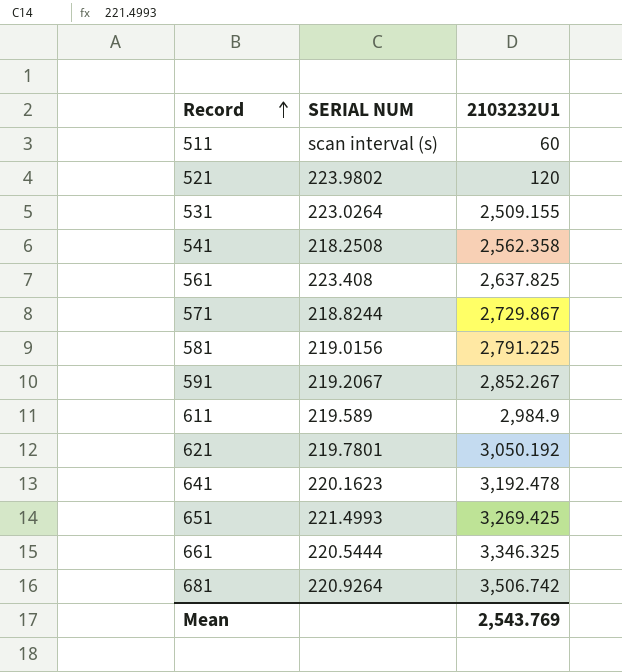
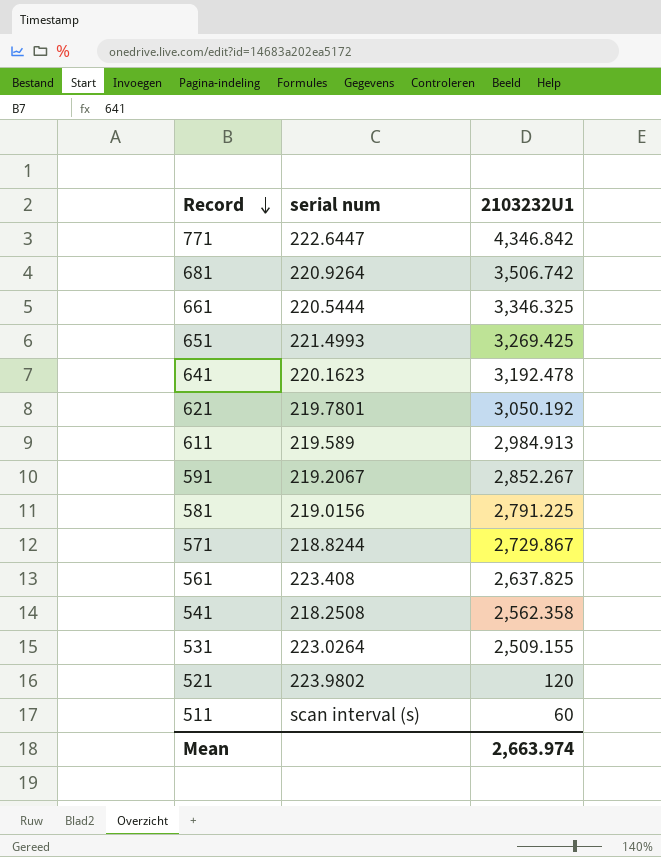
row order: Record ascending -> Record descending
column name: SERIAL NUM -> serial num
row 771: none -> 222.6447 | 4,346.842
611 | 2103232U1: 2,984.9 -> 2,984.913
Mean | 2103232U1: 2,543.769 -> 2,663.974

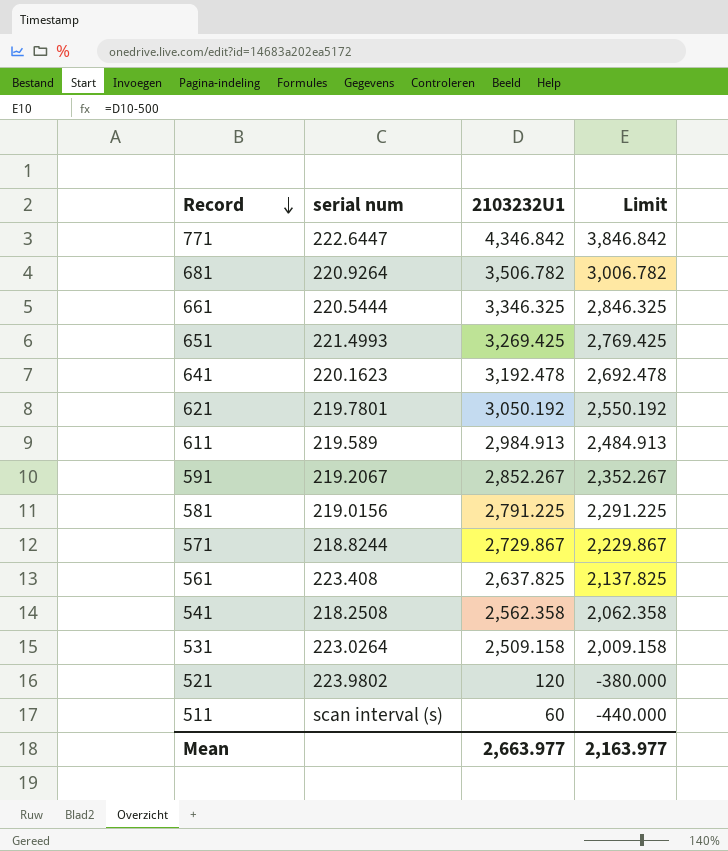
column Limit | formula: none -> [2103232U1] - 500
681 | 2103232U1: 3,506.742 -> 3,506.782
531 | 2103232U1: 2,509.155 -> 2,509.158
Mean | 2103232U1: 2,663.974 -> 2,663.977

